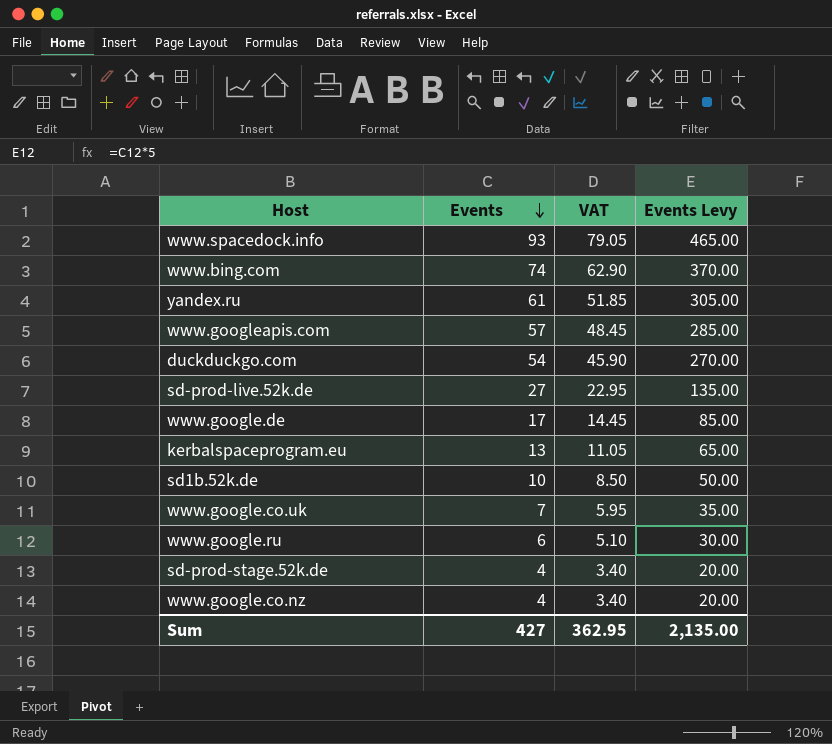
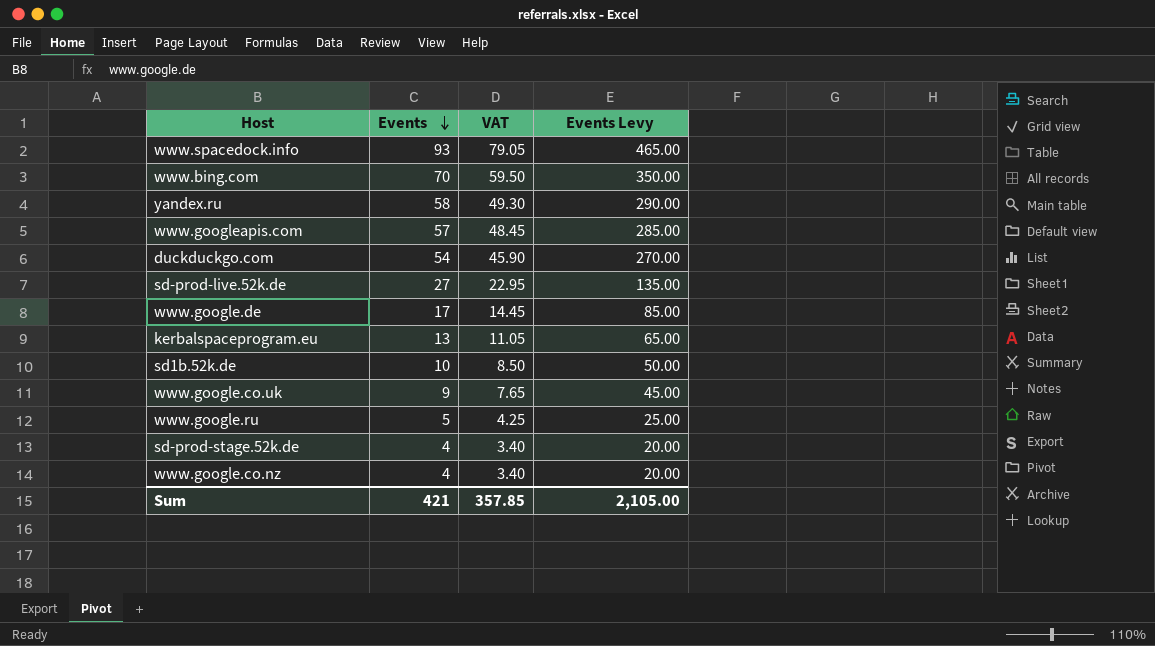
www.bing.com | Events: 74 -> 70
www.bing.com | VAT: 62.90 -> 59.50
www.bing.com | Events Levy: 370.00 -> 350.00
yandex.ru | Events: 61 -> 58
yandex.ru | VAT: 51.85 -> 49.30
yandex.ru | Events Levy: 305.00 -> 290.00
www.google.co.uk | Events: 7 -> 9
www.google.co.uk | VAT: 5.95 -> 7.65
www.google.co.uk | Events Levy: 35.00 -> 45.00
www.google.ru | Events: 6 -> 5
www.google.ru | VAT: 5.10 -> 4.25
www.google.ru | Events Levy: 30.00 -> 25.00
Sum | Events: 427 -> 421
Sum | VAT: 362.95 -> 357.85
Sum | Events Levy: 2,135.00 -> 2,105.00

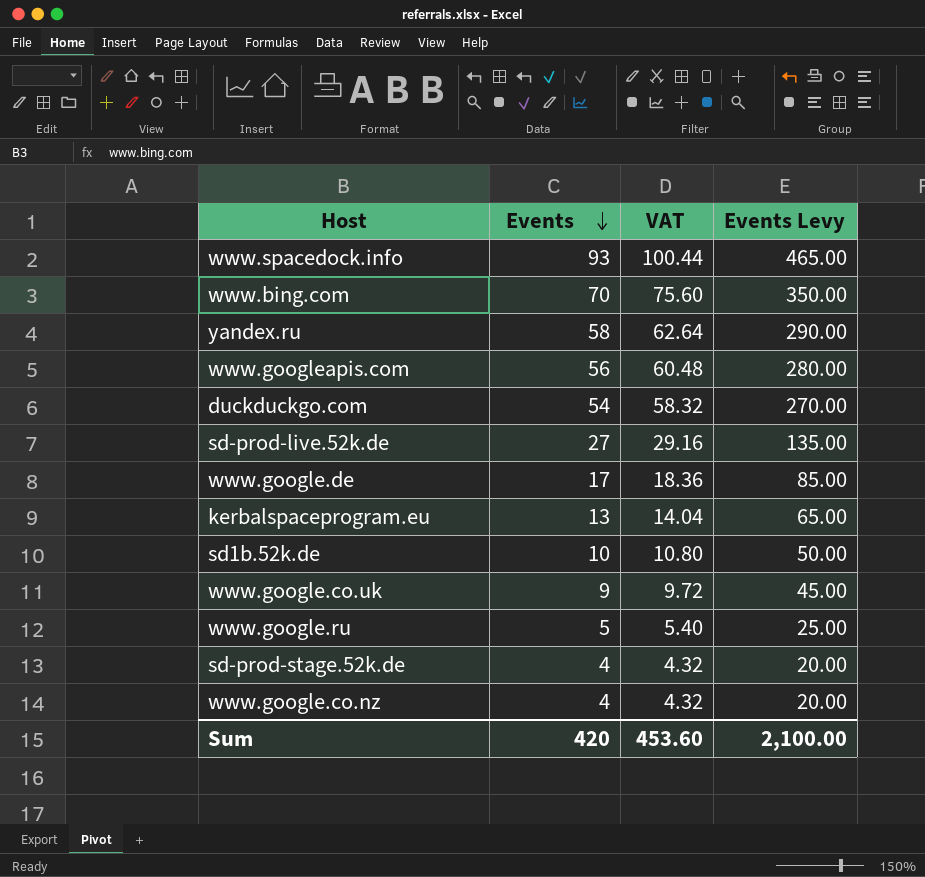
column VAT | formula: [Events] * 0.85 -> [Events] * 1.08
www.googleapis.com | Events: 57 -> 56
www.googleapis.com | Events Levy: 285.00 -> 280.00
Sum | Events: 421 -> 420
Sum | VAT: 357.85 -> 453.60
Sum | Events Levy: 2,105.00 -> 2,100.00

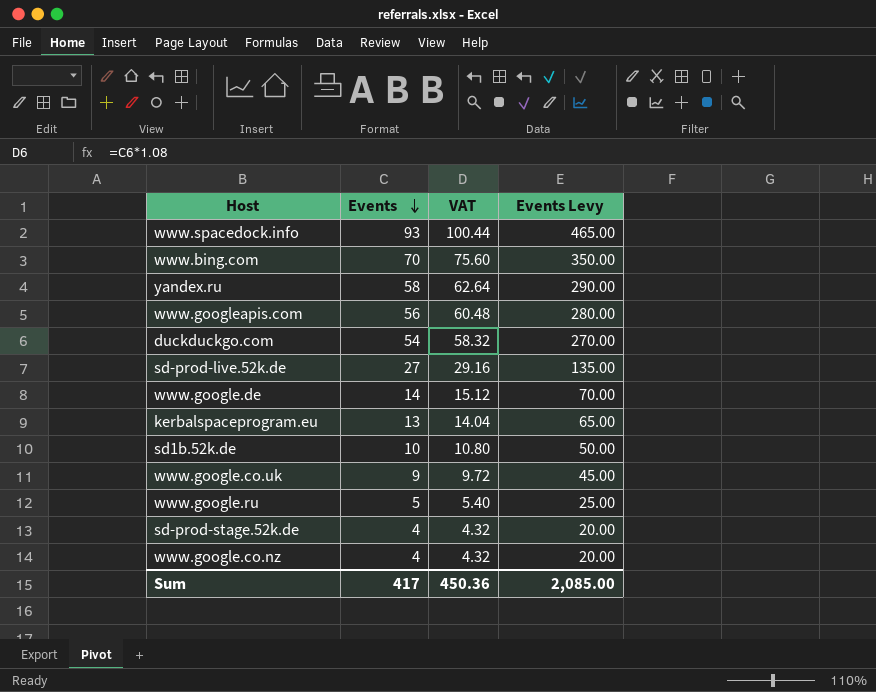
www.google.de | Events: 17 -> 14
www.google.de | VAT: 18.36 -> 15.12
www.google.de | Events Levy: 85.00 -> 70.00
Sum | Events: 420 -> 417
Sum | VAT: 453.60 -> 450.36
Sum | Events Levy: 2,100.00 -> 2,085.00

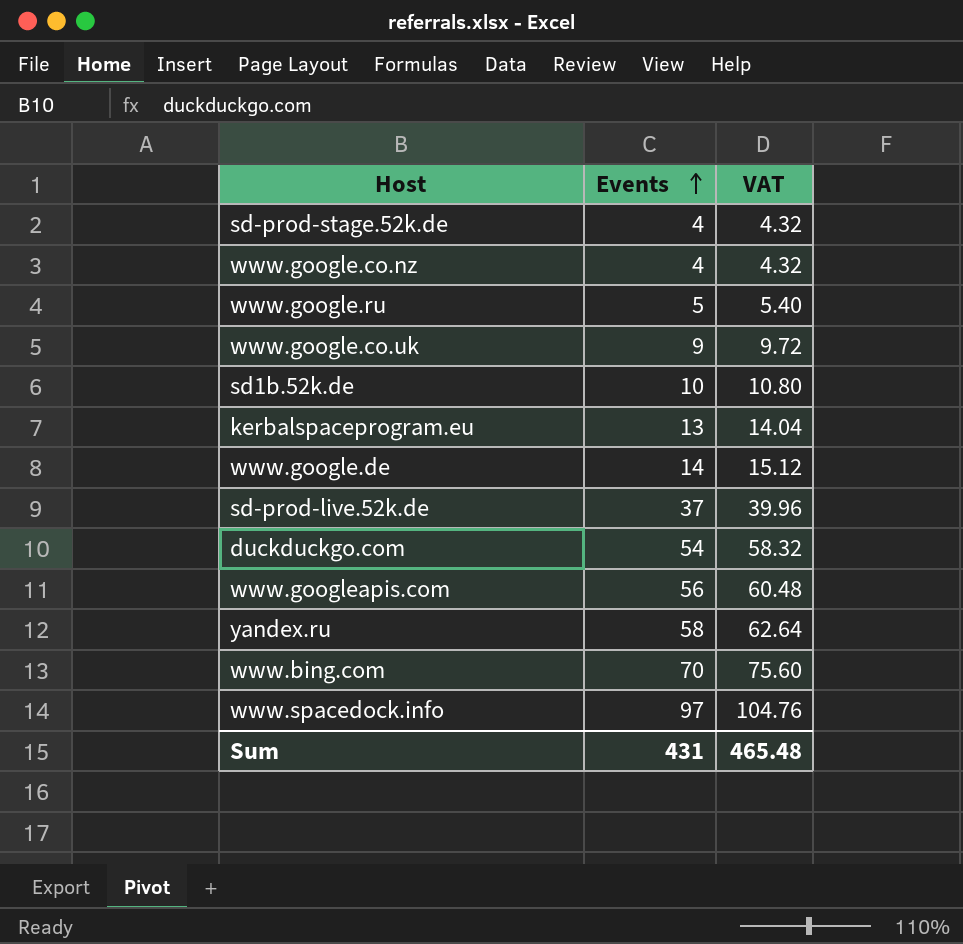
row order: Events descending -> Events ascending
column Events Levy | formula: [Events] * 5 -> none
sd-prod-live.52k.de | Events: 27 -> 37
sd-prod-live.52k.de | VAT: 29.16 -> 39.96
www.spacedock.info | Events: 93 -> 97
www.spacedock.info | VAT: 100.44 -> 104.76
Sum | Events: 417 -> 431
Sum | VAT: 450.36 -> 465.48

